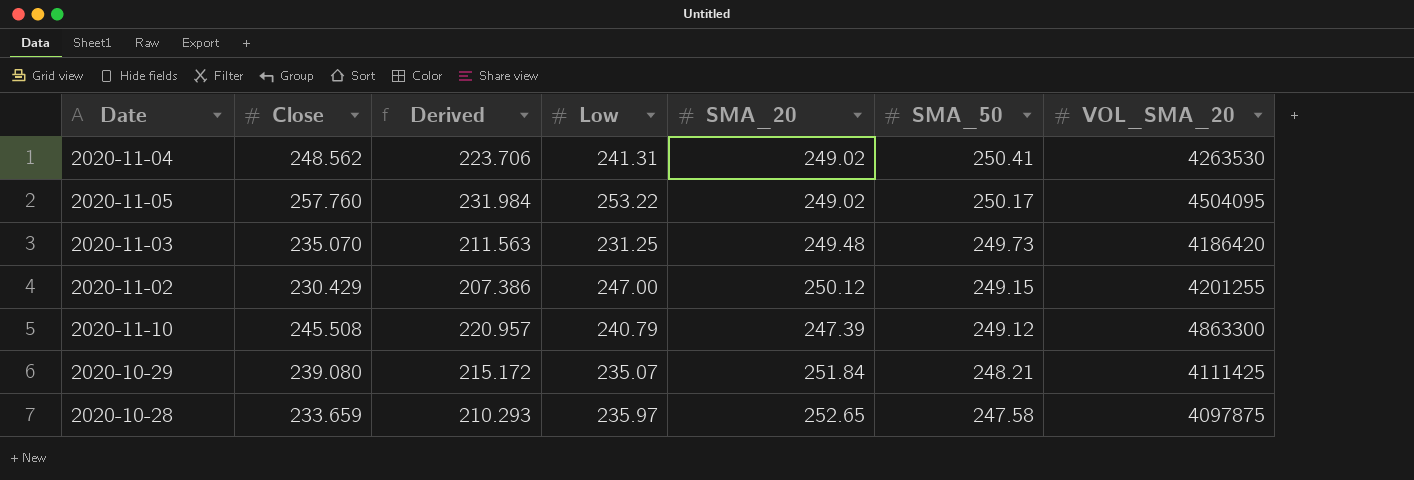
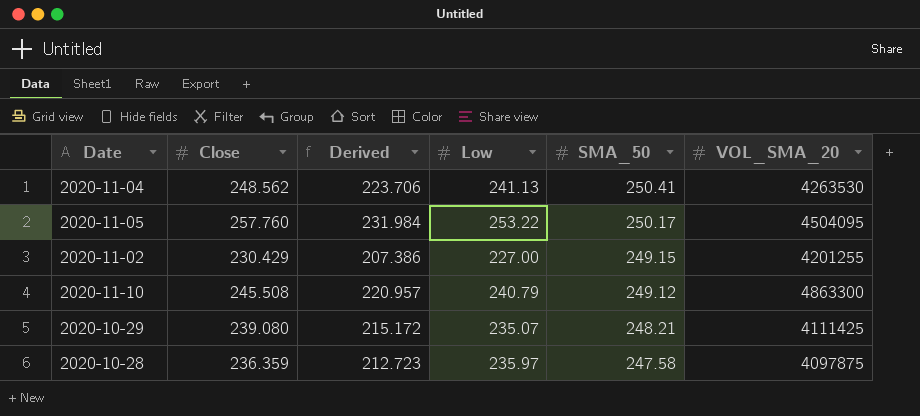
column SMA_20 | position: 5 -> none
row 2020-11-03: 235.070 | 211.563 | 231.25 | 249.48 | 249.73 | 4186420 -> none
2020-11-04 | Low: 241.31 -> 241.13
2020-11-02 | Low: 247.00 -> 227.00
2020-10-28 | Close: 233.659 -> 236.359
2020-10-28 | Derived: 210.293 -> 212.723

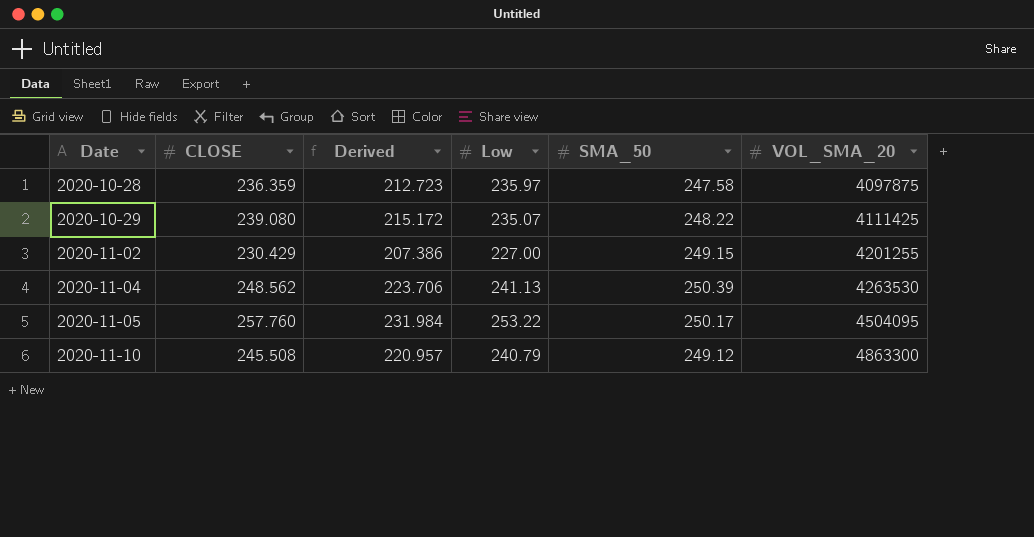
row order: SMA_50 descending -> Date ascending
column name: Close -> CLOSE
2020-10-29 | SMA_50: 248.21 -> 248.22
2020-11-04 | SMA_50: 250.41 -> 250.39

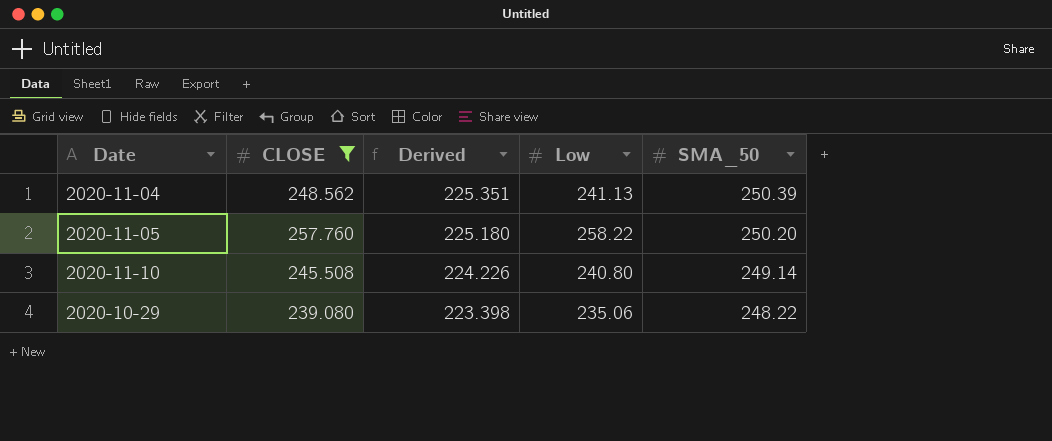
filter: none -> CLOSE >= 239.080
row order: Date ascending -> Derived descending
column VOL_SMA_20 | position: 6 -> none
column Derived | formula: [CLOSE] * 0.9 -> [SMA_50] * 0.9
2020-11-05 | Low: 253.22 -> 258.22
2020-11-05 | SMA_50: 250.17 -> 250.20
2020-11-10 | Low: 240.79 -> 240.80
2020-11-10 | SMA_50: 249.12 -> 249.14
2020-10-29 | Low: 235.07 -> 235.06

